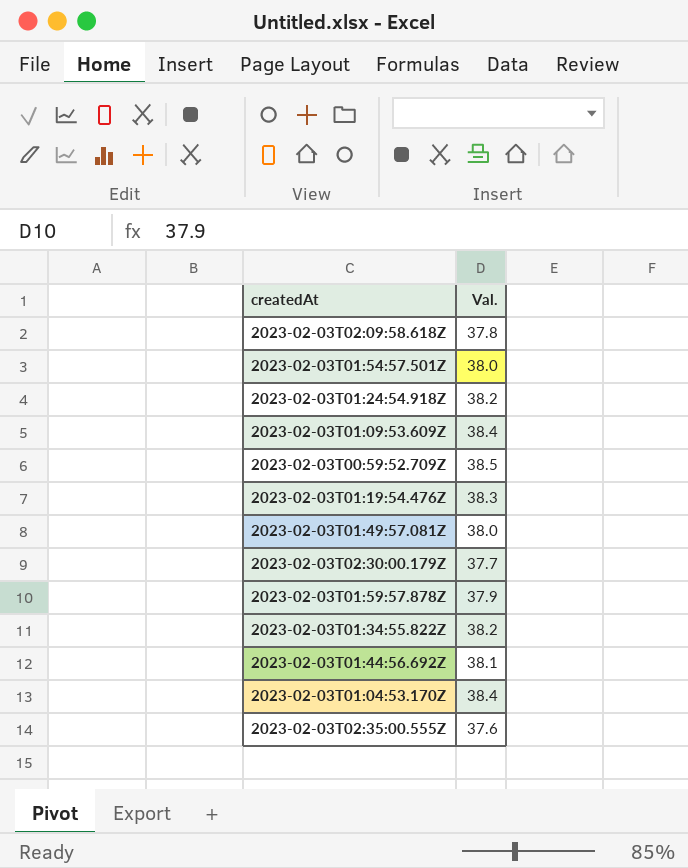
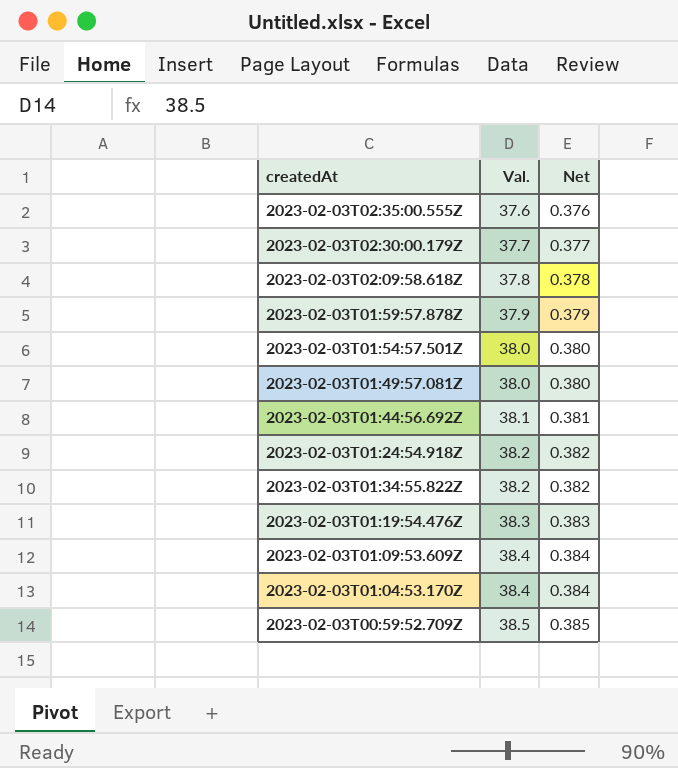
row order: none -> Val. ascending
column Net | formula: none -> [Val.] * 0.01

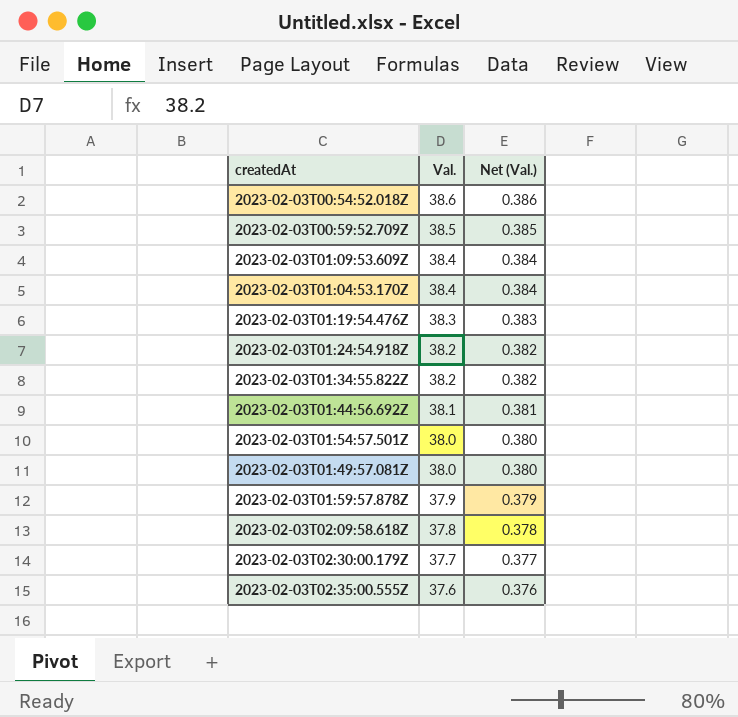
row order: Val. ascending -> Val. descending
column name: Net -> Net (Val.)
row 2023-02-03T00:54:52.018Z: none -> 38.6 | 0.386

